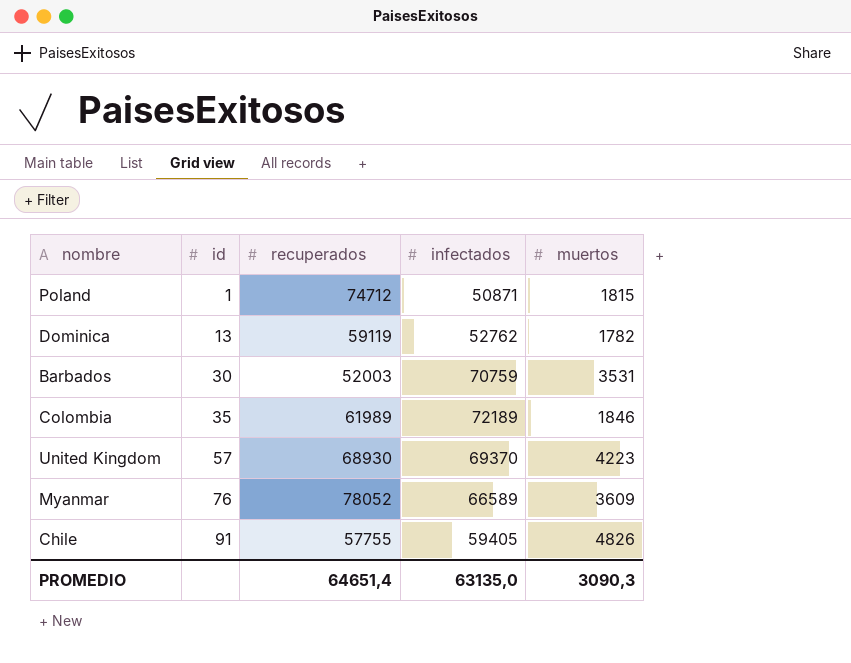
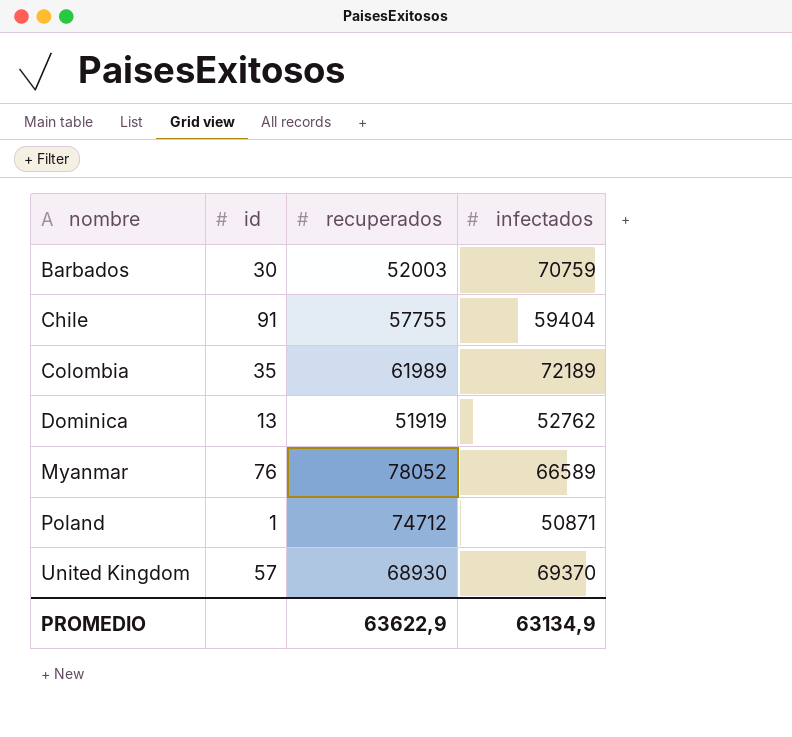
row order: id ascending -> nombre ascending
column muertos | position: 5 -> none
Chile | infectados: 59405 -> 59404
Dominica | recuperados: 59119 -> 51919
PROMEDIO | recuperados: 64651,4 -> 63622,9
PROMEDIO | infectados: 63135,0 -> 63134,9

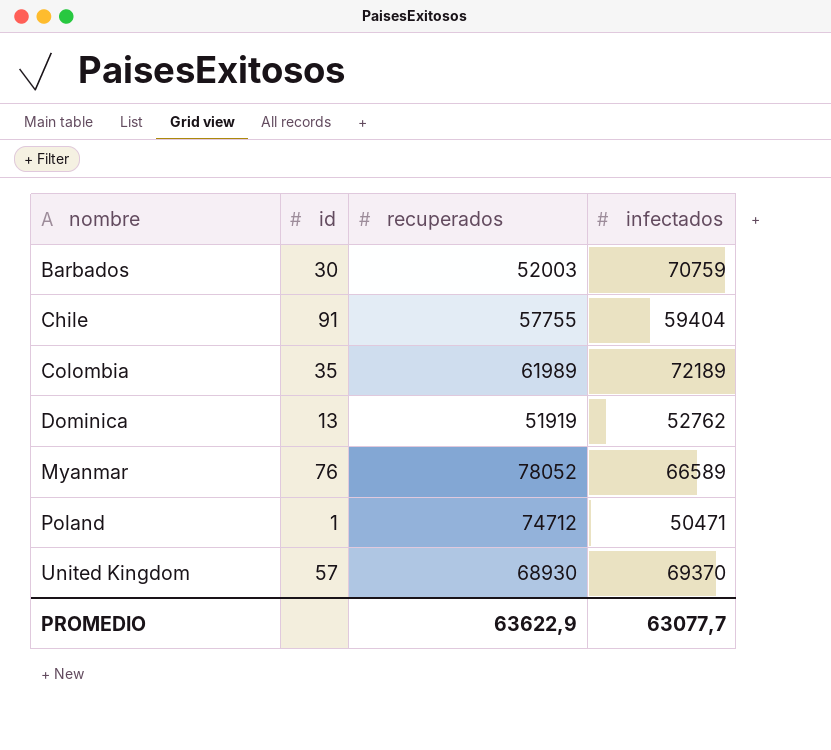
Poland | infectados: 50871 -> 50471
PROMEDIO | infectados: 63134,9 -> 63077,7

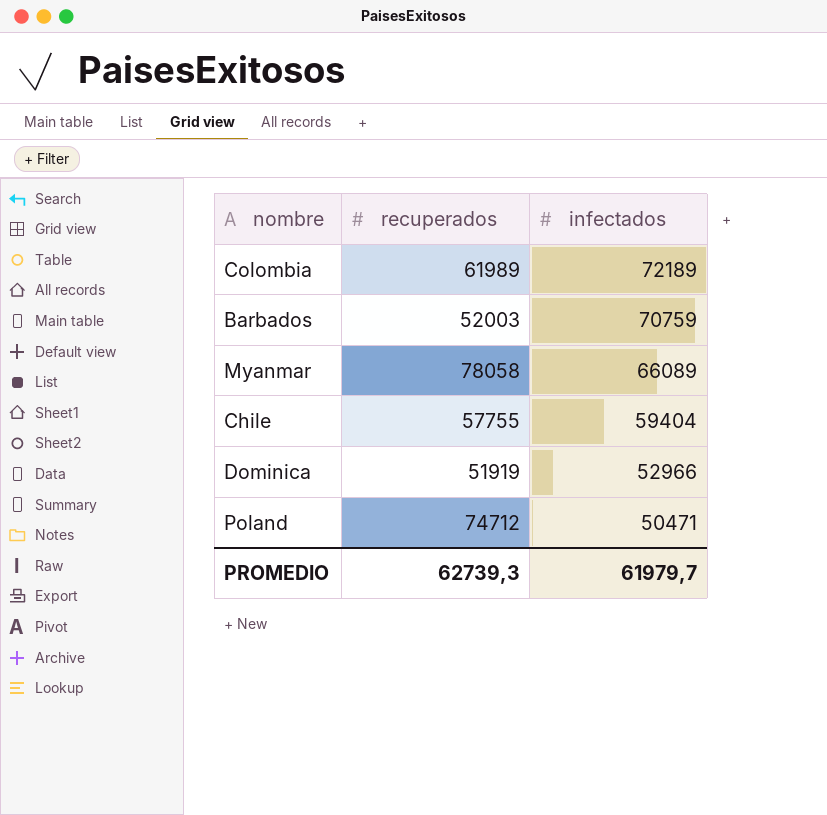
row order: nombre ascending -> infectados descending
column id | position: 2 -> none
row United Kingdom: 57 | 68930 | 69370 -> none
Myanmar | recuperados: 78052 -> 78058
Myanmar | infectados: 66589 -> 66089
Dominica | infectados: 52762 -> 52966
PROMEDIO | recuperados: 63622,9 -> 62739,3
PROMEDIO | infectados: 63077,7 -> 61979,7

